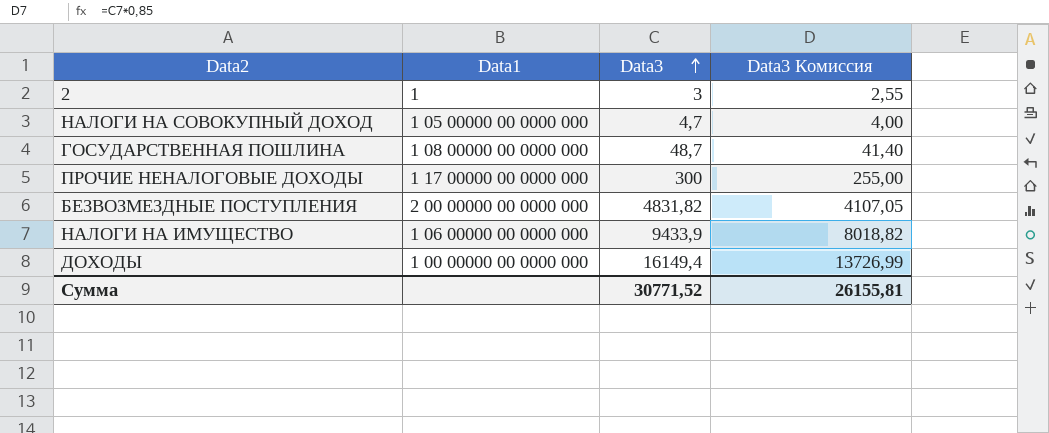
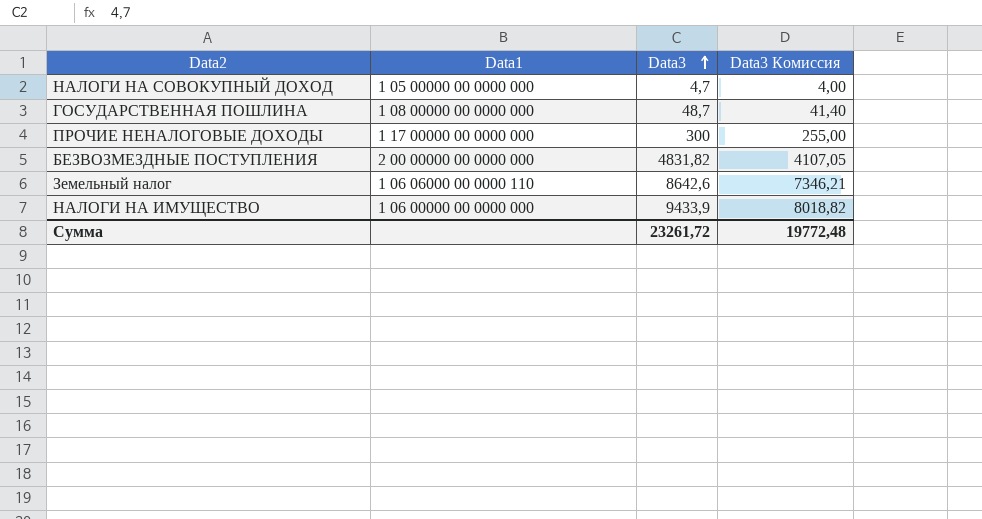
row 2: 1 | 3 | 2,55 -> none
row ДОХОДЫ: 1 00 00000 00 0000 000 | 16149,4 | 13726,99 -> none
row Земельный налог: none -> 1 06 06000 00 0000 110 | 8642,6 | 7346,21
Сумма | Data3: 30771,52 -> 23261,72
Сумма | Data3 Комиссия: 26155,81 -> 19772,48

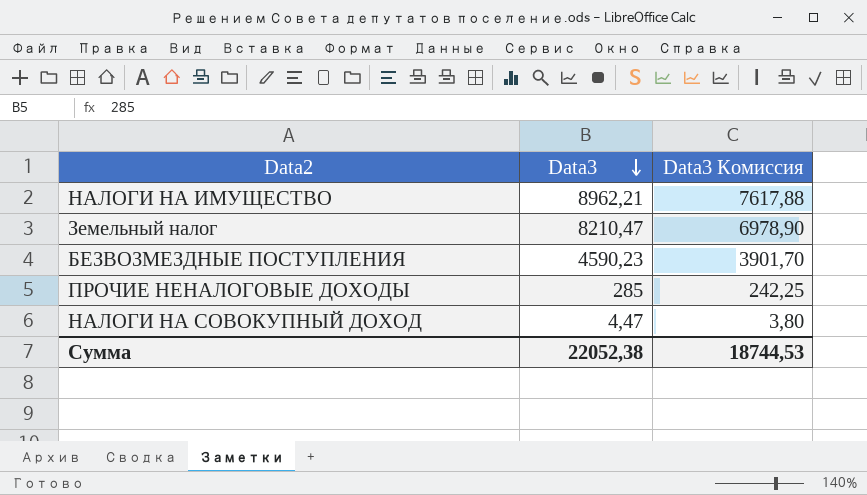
row order: Data3 ascending -> Data3 descending
column Data1 | position: 2 -> none
row ГОСУДАРСТВЕННАЯ ПОШЛИНА: 1 08 00000 00 0000 000 | 48,7 | 41,40 -> none
НАЛОГИ НА ИМУЩЕСТВО | Data3: 9433,9 -> 8962,21
НАЛОГИ НА ИМУЩЕСТВО | Data3 Комиссия: 8018,82 -> 7617,88
Земельный налог | Data3: 8642,6 -> 8210,47
Земельный налог | Data3 Комиссия: 7346,21 -> 6978,90
БЕЗВОЗМЕЗДНЫЕ ПОСТУПЛЕНИЯ | Data3: 4831,82 -> 4590,23
БЕЗВОЗМЕЗДНЫЕ ПОСТУПЛЕНИЯ | Data3 Комиссия: 4107,05 -> 3901,70
ПРОЧИЕ НЕНАЛОГОВЫЕ ДОХОДЫ | Data3: 300 -> 285
ПРОЧИЕ НЕНАЛОГОВЫЕ ДОХОДЫ | Data3 Комиссия: 255,00 -> 242,25
НАЛОГИ НА СОВОКУПНЫЙ ДОХОД | Data3: 4,7 -> 4,47
НАЛОГИ НА СОВОКУПНЫЙ ДОХОД | Data3 Комиссия: 4,00 -> 3,80
Сумма | Data3: 23261,72 -> 22052,38
Сумма | Data3 Комиссия: 19772,48 -> 18744,53

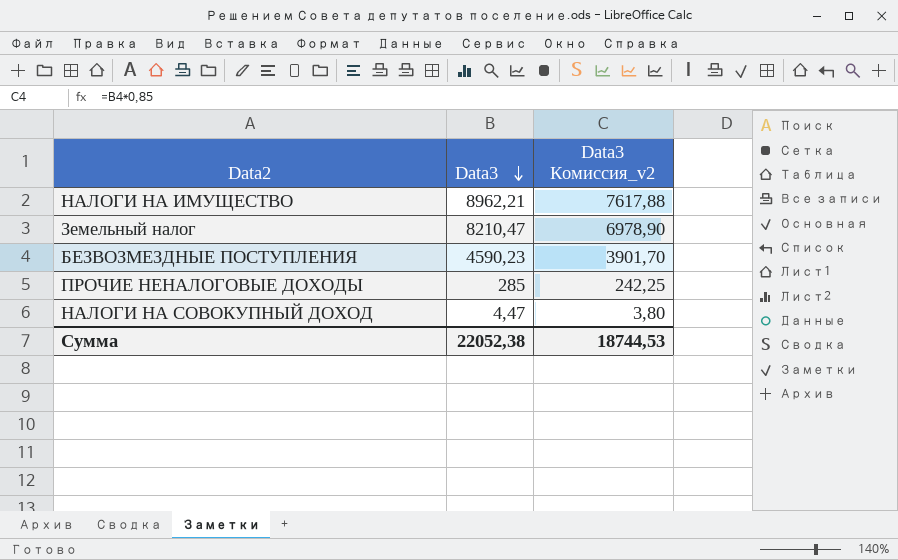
column name: Data3 Комиссия -> Data3 Комиссия_v2

